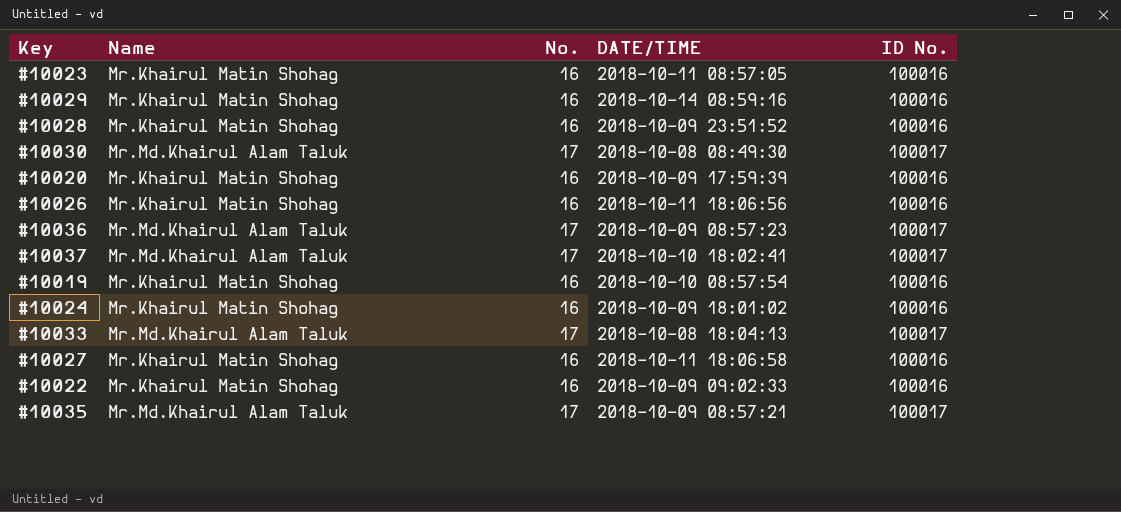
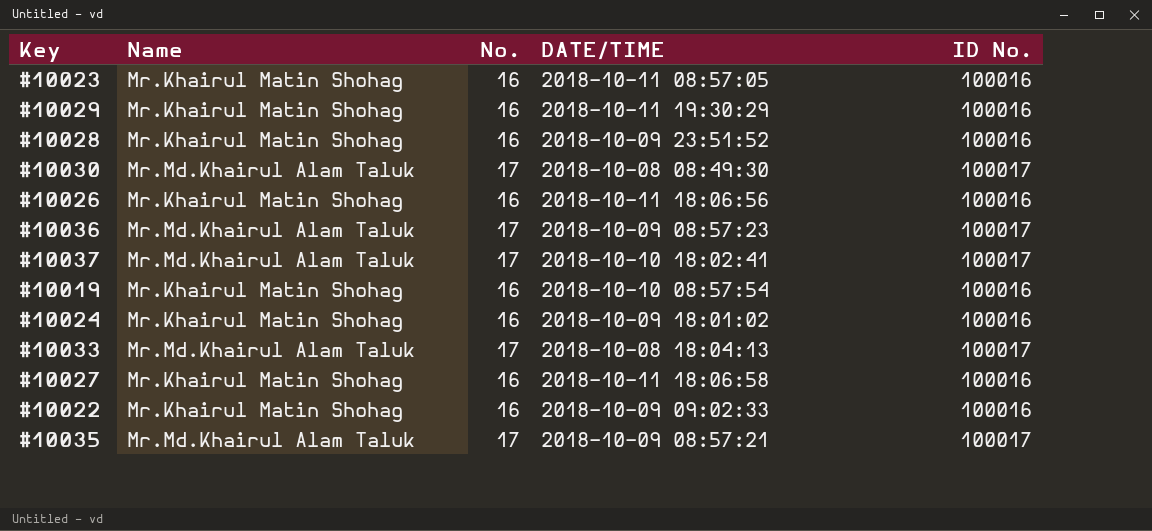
row #10020: Mr.Khairul Matin Shohag | 16 | 2018-10-09 17:59:39 | 100016 -> none
#10029 | DATE/TIME: 2018-10-14 08:59:16 -> 2018-10-11 19:30:29

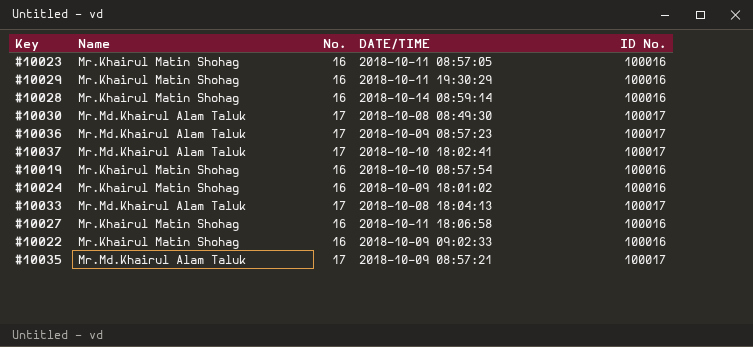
row #10026: Mr.Khairul Matin Shohag | 16 | 2018-10-11 18:06:56 | 100016 -> none
#10028 | DATE/TIME: 2018-10-09 23:51:52 -> 2018-10-14 08:59:14

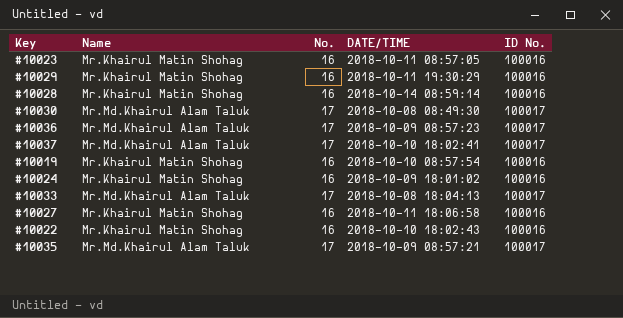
#10022 | DATE/TIME: 2018-10-09 09:02:33 -> 2018-10-10 18:02:43

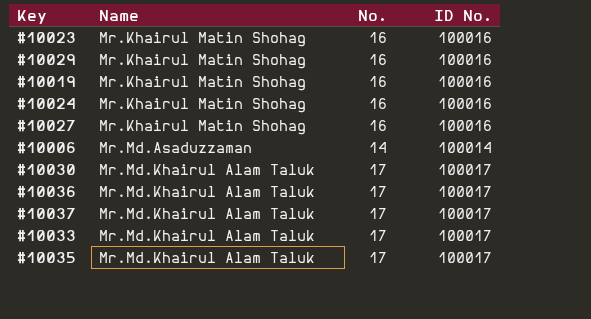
row order: none -> Name ascending
column DATE/TIME | position: 4 -> none
row #10028: Mr.Khairul Matin Shohag | 16 | 2018-10-14 08:59:14 | 100016 -> none
row #10022: Mr.Khairul Matin Shohag | 16 | 2018-10-10 18:02:43 | 100016 -> none
row #10006: none -> Mr.Md.Asaduzzaman | 14 | 100014

